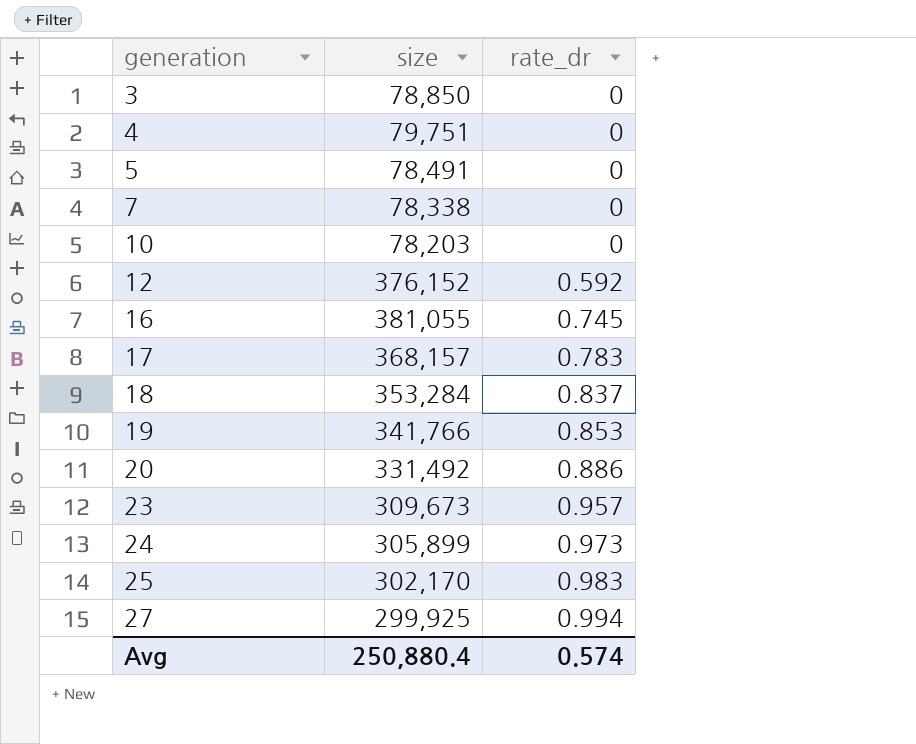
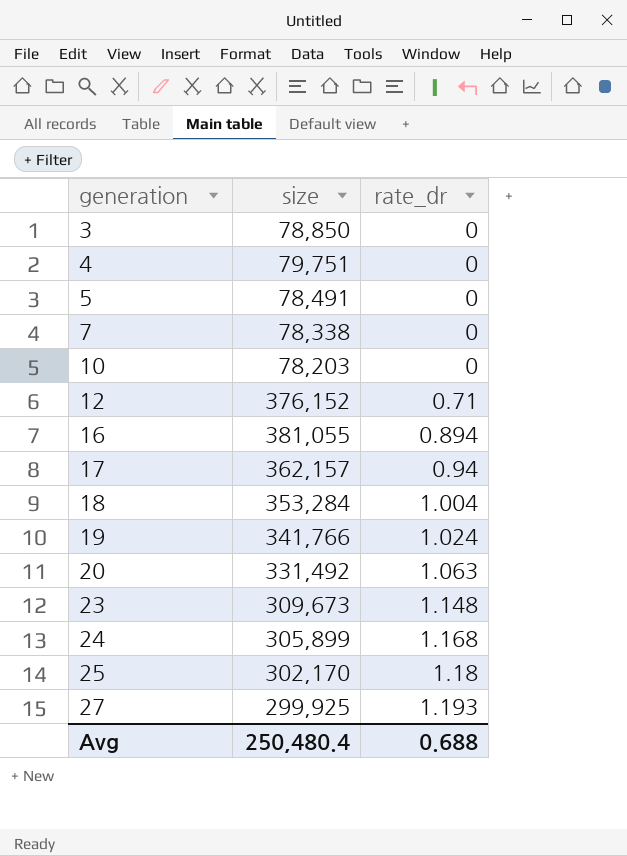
12 | rate_dr: 0.592 -> 0.71
16 | rate_dr: 0.745 -> 0.894
17 | size: 368,157 -> 362,157
17 | rate_dr: 0.783 -> 0.94
18 | rate_dr: 0.837 -> 1.004
19 | rate_dr: 0.853 -> 1.024
20 | rate_dr: 0.886 -> 1.063
23 | rate_dr: 0.957 -> 1.148
24 | rate_dr: 0.973 -> 1.168
25 | rate_dr: 0.983 -> 1.18
27 | rate_dr: 0.994 -> 1.193
Avg | size: 250,880.4 -> 250,480.4
Avg | rate_dr: 0.574 -> 0.688

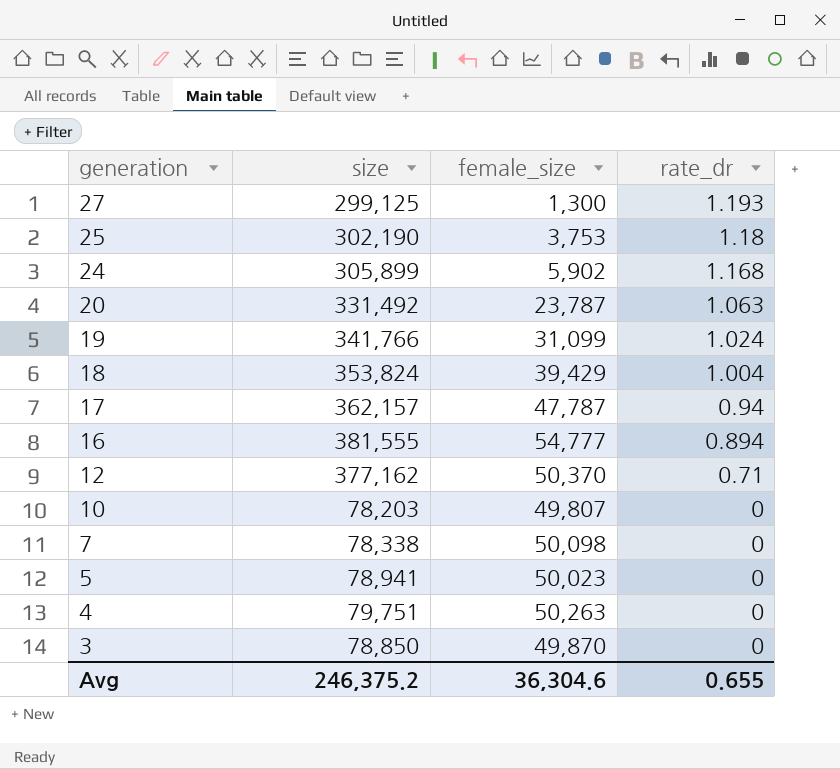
row order: generation ascending -> generation descending
column female_size | position: none -> 3
row 23: 309,673 | 1.148 -> none
27 | size: 299,925 -> 299,125
25 | size: 302,170 -> 302,190
18 | size: 353,284 -> 353,824
16 | size: 381,055 -> 381,555
12 | size: 376,152 -> 377,162
5 | size: 78,491 -> 78,941
Avg | size: 250,480.4 -> 246,375.2
Avg | rate_dr: 0.688 -> 0.655

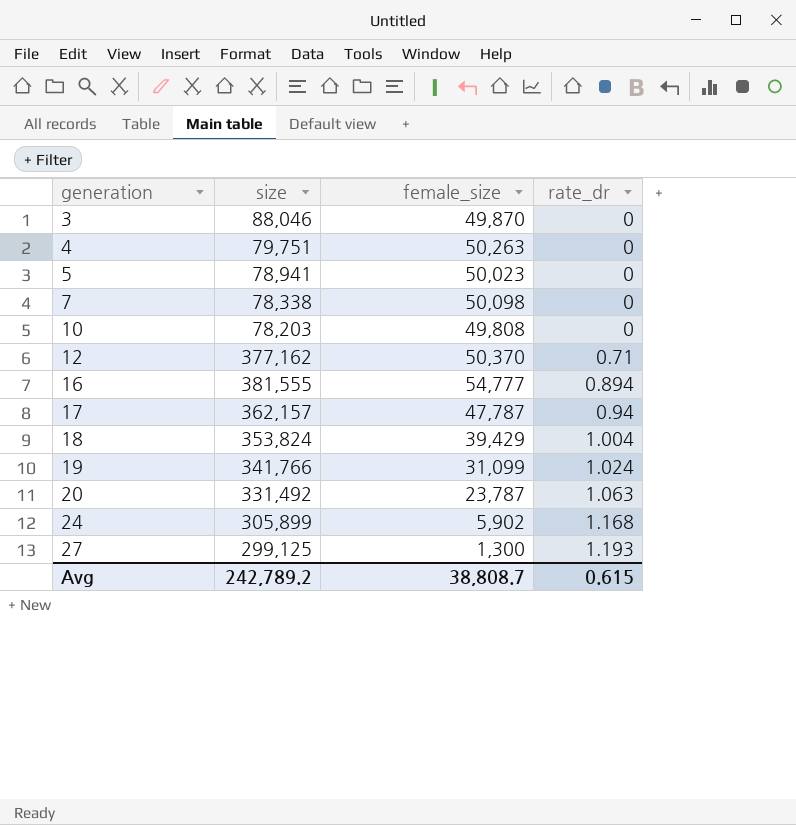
row order: generation descending -> generation ascending
row 25: 302,190 | 3,753 | 1.18 -> none
3 | size: 78,850 -> 88,046
10 | female_size: 49,807 -> 49,808
Avg | size: 246,375.2 -> 242,789.2
Avg | female_size: 36,304.6 -> 38,808.7
Avg | rate_dr: 0.655 -> 0.615

